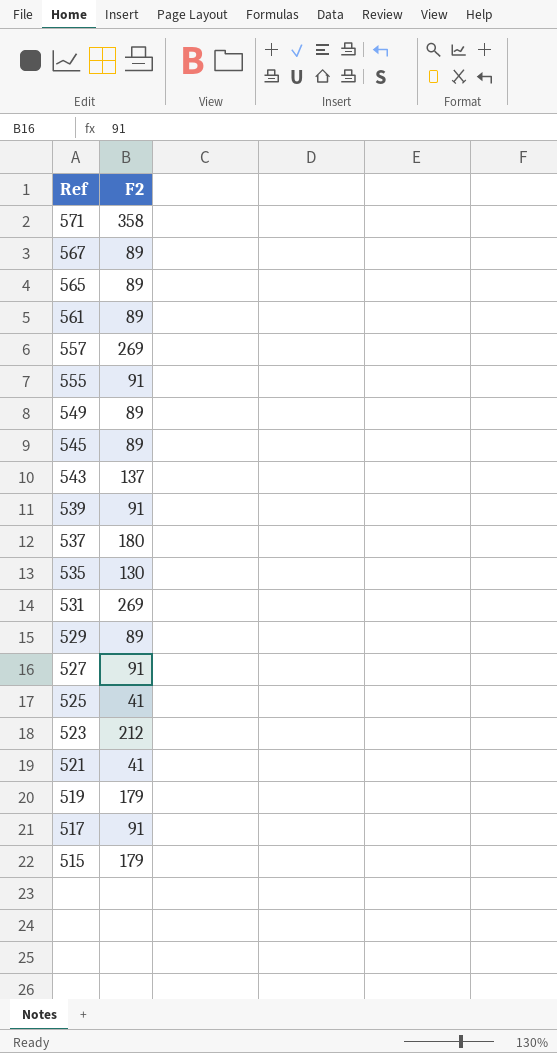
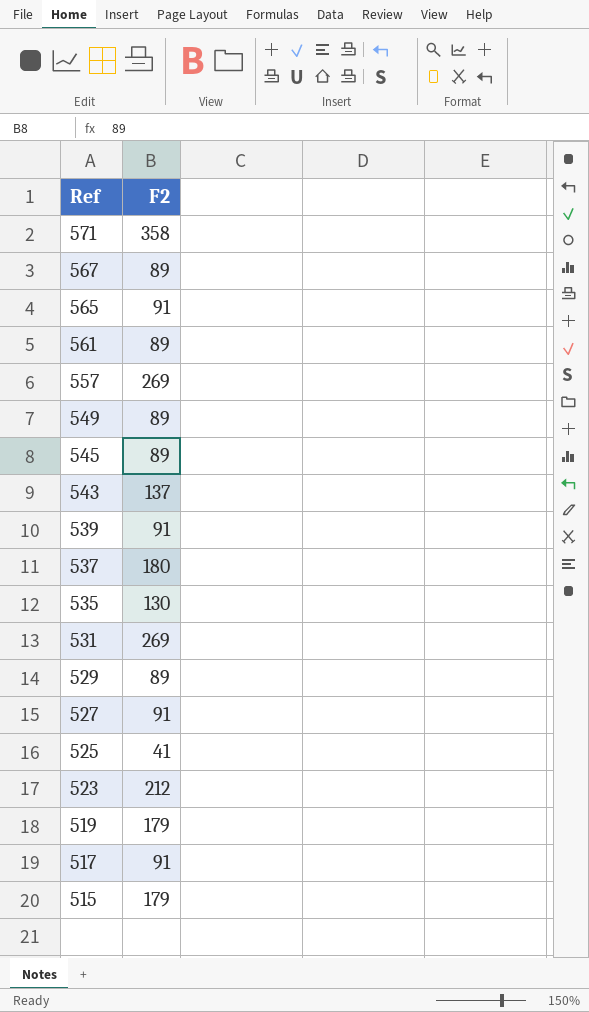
row 555: 91 -> none
row 521: 41 -> none
565 | F2: 89 -> 91

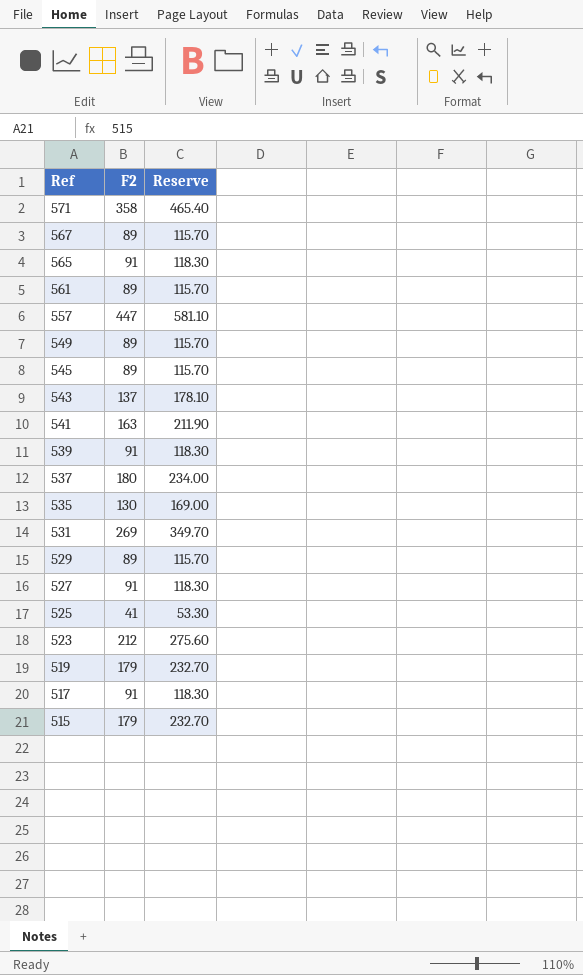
column Reserve | formula: none -> [F2] * 1.3
557 | F2: 269 -> 447
row 541: none -> 163 | 211.90

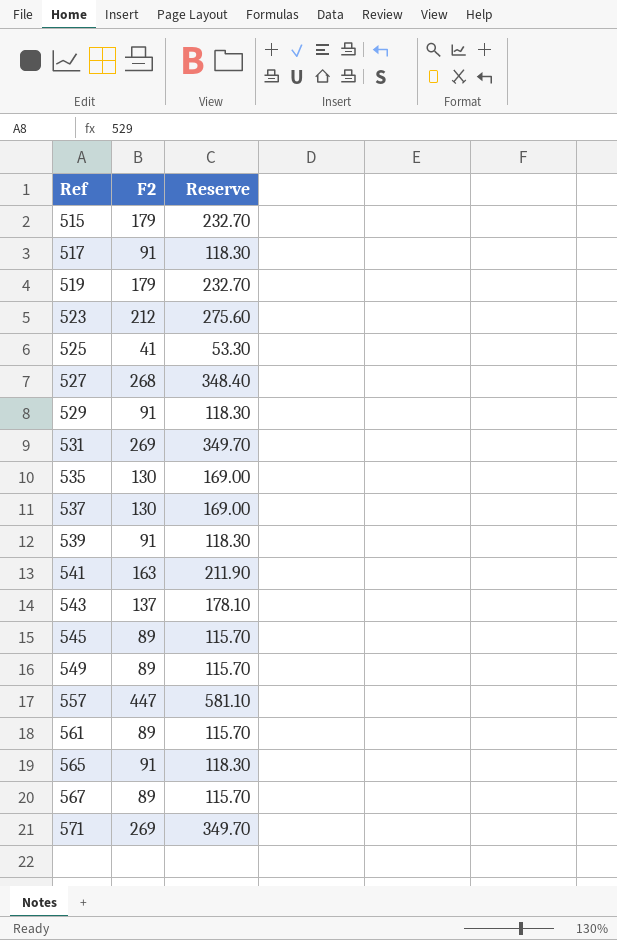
row order: Ref descending -> Ref ascending
527 | F2: 91 -> 268
527 | Reserve: 118.30 -> 348.40
529 | F2: 89 -> 91
529 | Reserve: 115.70 -> 118.30
537 | F2: 180 -> 130
537 | Reserve: 234.00 -> 169.00
571 | F2: 358 -> 269
571 | Reserve: 465.40 -> 349.70

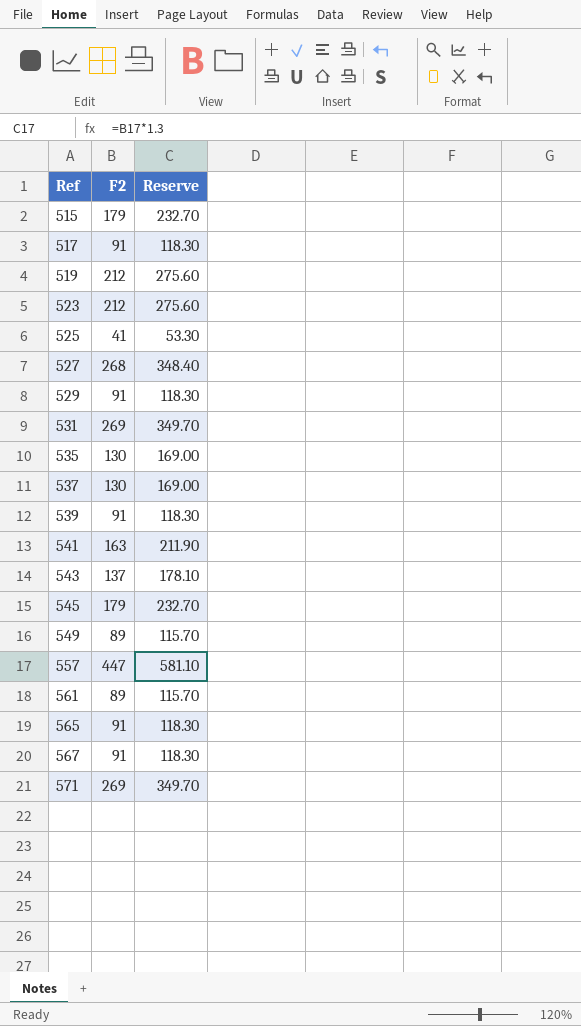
519 | F2: 179 -> 212
519 | Reserve: 232.70 -> 275.60
545 | F2: 89 -> 179
545 | Reserve: 115.70 -> 232.70
567 | F2: 89 -> 91
567 | Reserve: 115.70 -> 118.30

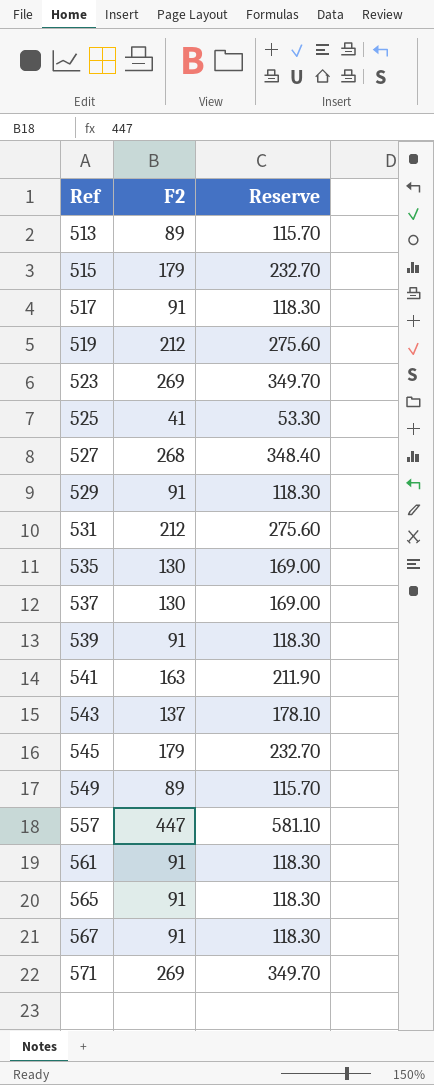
row 513: none -> 89 | 115.70
523 | F2: 212 -> 269
523 | Reserve: 275.60 -> 349.70
531 | F2: 269 -> 212
531 | Reserve: 349.70 -> 275.60
561 | F2: 89 -> 91
561 | Reserve: 115.70 -> 118.30

